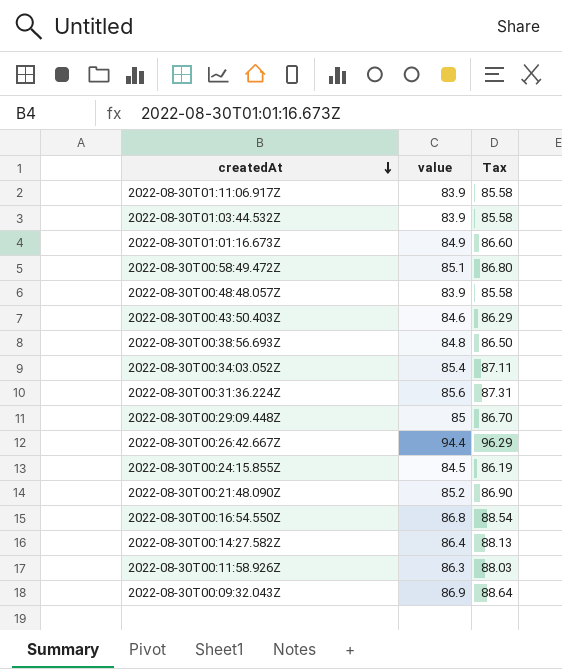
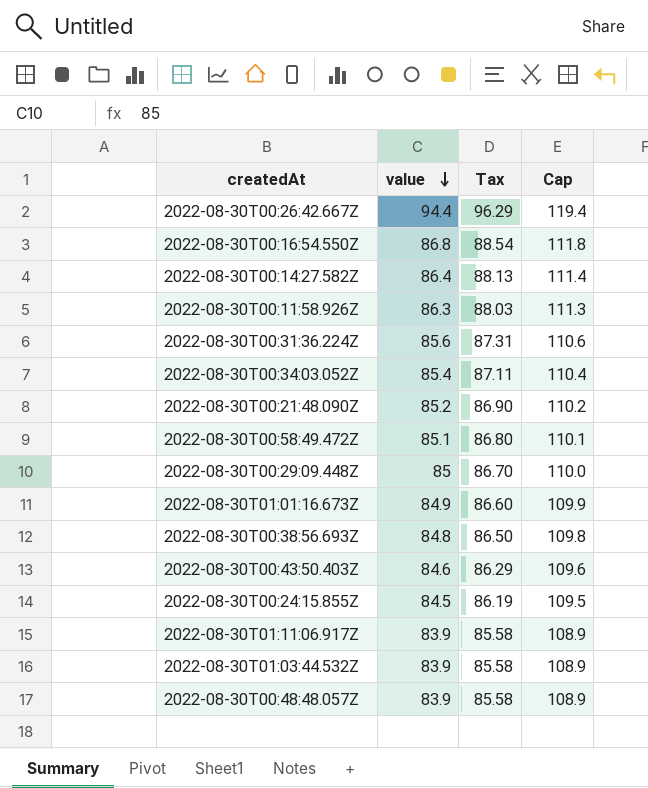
row order: createdAt descending -> value descending
column Cap | formula: none -> [value] + 25
row 2022-08-30T00:09:32.043Z: 86.9 | 88.64 -> none

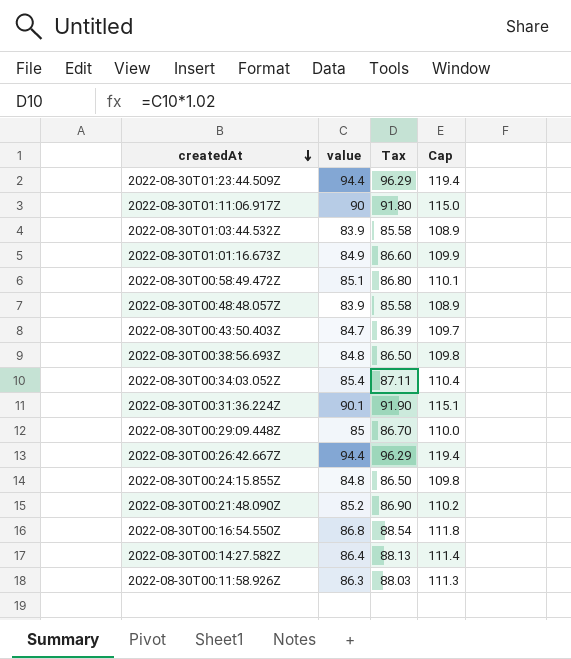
row order: value descending -> createdAt descending
row 2022-08-30T01:23:44.509Z: none -> 94.4 | 96.29 | 119.4
2022-08-30T01:11:06.917Z | value: 83.9 -> 90
2022-08-30T01:11:06.917Z | Tax: 85.58 -> 91.80
2022-08-30T01:11:06.917Z | Cap: 108.9 -> 115.0
2022-08-30T00:43:50.403Z | value: 84.6 -> 84.7
2022-08-30T00:43:50.403Z | Tax: 86.29 -> 86.39
2022-08-30T00:43:50.403Z | Cap: 109.6 -> 109.7
2022-08-30T00:31:36.224Z | value: 85.6 -> 90.1
2022-08-30T00:31:36.224Z | Tax: 87.31 -> 91.90
2022-08-30T00:31:36.224Z | Cap: 110.6 -> 115.1
2022-08-30T00:24:15.855Z | value: 84.5 -> 84.8
2022-08-30T00:24:15.855Z | Tax: 86.19 -> 86.50
2022-08-30T00:24:15.855Z | Cap: 109.5 -> 109.8

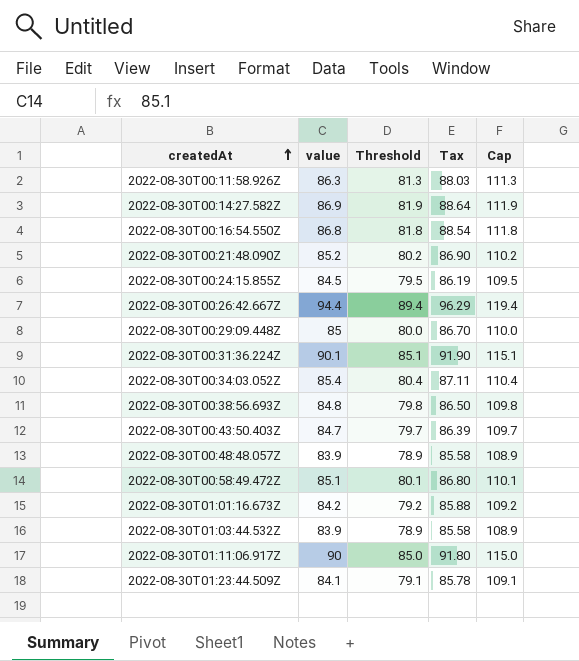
row order: createdAt descending -> createdAt ascending
column Threshold | formula: none -> [value] - 5
2022-08-30T00:14:27.582Z | value: 86.4 -> 86.9
2022-08-30T00:14:27.582Z | Tax: 88.13 -> 88.64
2022-08-30T00:14:27.582Z | Cap: 111.4 -> 111.9
2022-08-30T00:24:15.855Z | value: 84.8 -> 84.5
2022-08-30T00:24:15.855Z | Tax: 86.50 -> 86.19
2022-08-30T00:24:15.855Z | Cap: 109.8 -> 109.5
2022-08-30T01:01:16.673Z | value: 84.9 -> 84.2
2022-08-30T01:01:16.673Z | Tax: 86.60 -> 85.88
2022-08-30T01:01:16.673Z | Cap: 109.9 -> 109.2
2022-08-30T01:23:44.509Z | value: 94.4 -> 84.1
2022-08-30T01:23:44.509Z | Tax: 96.29 -> 85.78
2022-08-30T01:23:44.509Z | Cap: 119.4 -> 109.1

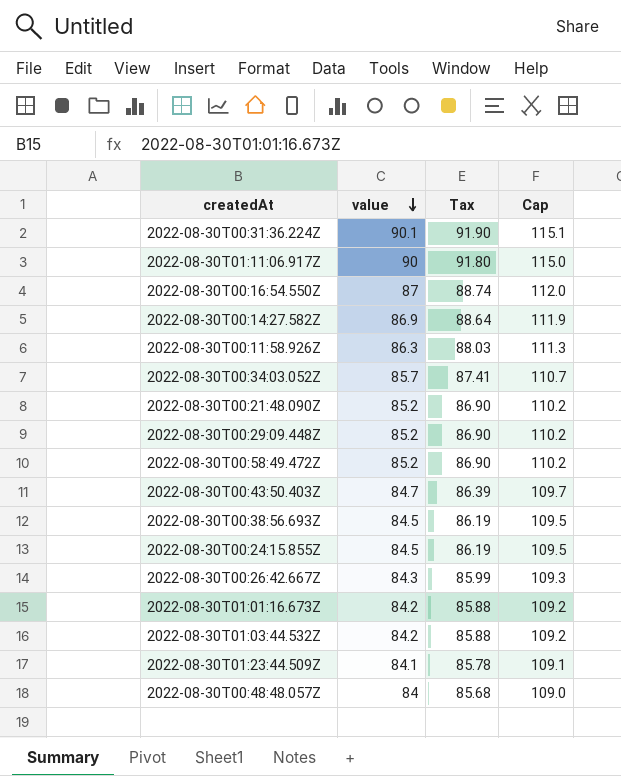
row order: createdAt ascending -> value descending
column Threshold | formula: [value] - 5 -> none
2022-08-30T00:16:54.550Z | value: 86.8 -> 87
2022-08-30T00:16:54.550Z | Tax: 88.54 -> 88.74
2022-08-30T00:16:54.550Z | Cap: 111.8 -> 112.0
2022-08-30T00:34:03.052Z | value: 85.4 -> 85.7
2022-08-30T00:34:03.052Z | Tax: 87.11 -> 87.41
2022-08-30T00:34:03.052Z | Cap: 110.4 -> 110.7
2022-08-30T00:29:09.448Z | value: 85 -> 85.2
2022-08-30T00:29:09.448Z | Tax: 86.70 -> 86.90
2022-08-30T00:29:09.448Z | Cap: 110.0 -> 110.2
2022-08-30T00:58:49.472Z | value: 85.1 -> 85.2
2022-08-30T00:58:49.472Z | Tax: 86.80 -> 86.90
2022-08-30T00:58:49.472Z | Cap: 110.1 -> 110.2
2022-08-30T00:38:56.693Z | value: 84.8 -> 84.5
2022-08-30T00:38:56.693Z | Tax: 86.50 -> 86.19
2022-08-30T00:38:56.693Z | Cap: 109.8 -> 109.5
2022-08-30T00:26:42.667Z | value: 94.4 -> 84.3
2022-08-30T00:26:42.667Z | Tax: 96.29 -> 85.99
2022-08-30T00:26:42.667Z | Cap: 119.4 -> 109.3
2022-08-30T01:03:44.532Z | value: 83.9 -> 84.2
2022-08-30T01:03:44.532Z | Tax: 85.58 -> 85.88
2022-08-30T01:03:44.532Z | Cap: 108.9 -> 109.2
2022-08-30T00:48:48.057Z | value: 83.9 -> 84
2022-08-30T00:48:48.057Z | Tax: 85.58 -> 85.68
2022-08-30T00:48:48.057Z | Cap: 108.9 -> 109.0

